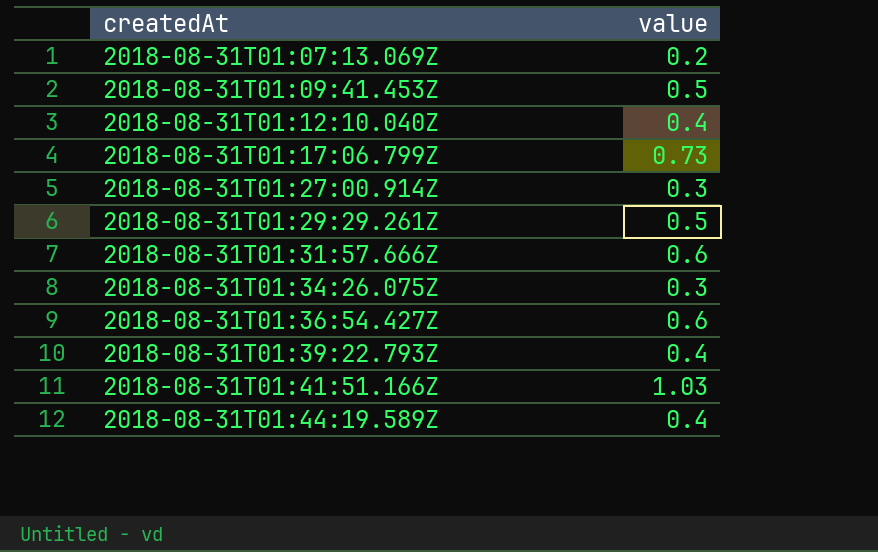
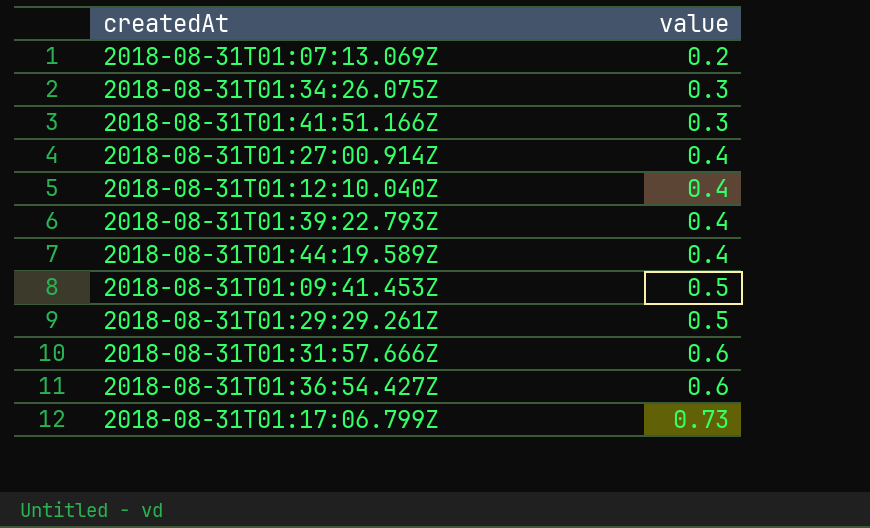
row order: createdAt ascending -> value ascending
2018-08-31T01:41:51.166Z | value: 1.03 -> 0.3
2018-08-31T01:27:00.914Z | value: 0.3 -> 0.4

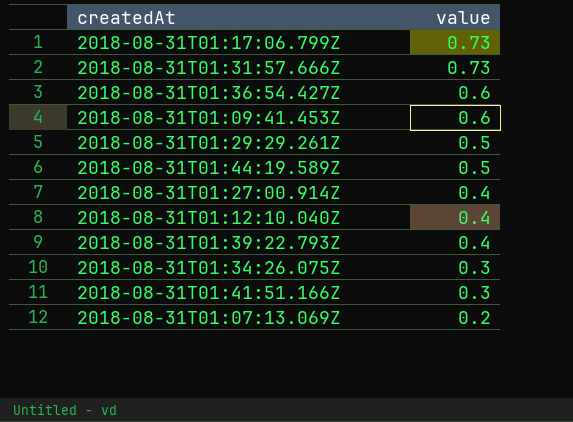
row order: value ascending -> value descending
2018-08-31T01:31:57.666Z | value: 0.6 -> 0.73
2018-08-31T01:09:41.453Z | value: 0.5 -> 0.6
2018-08-31T01:44:19.589Z | value: 0.4 -> 0.5

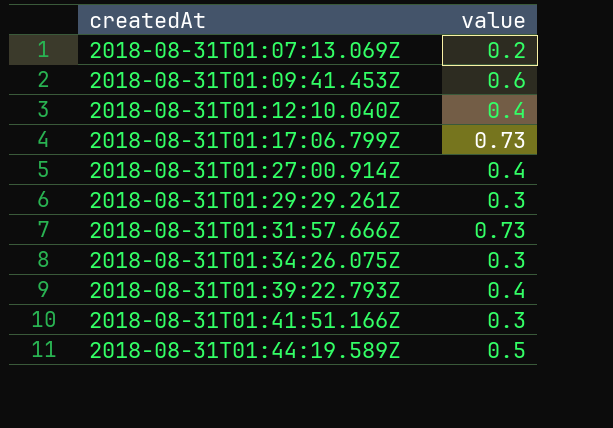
row order: value descending -> createdAt ascending
row 2018-08-31T01:36:54.427Z: 0.6 -> none
2018-08-31T01:29:29.261Z | value: 0.5 -> 0.3

